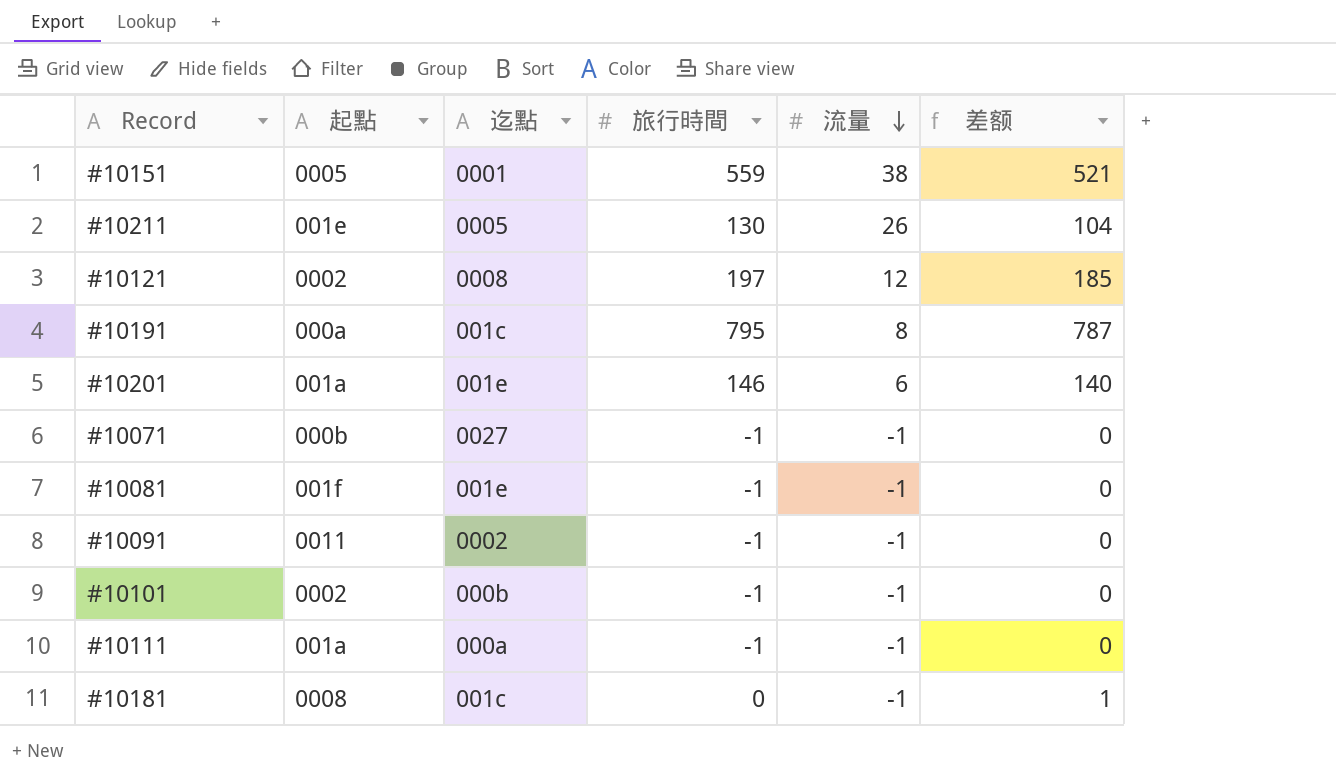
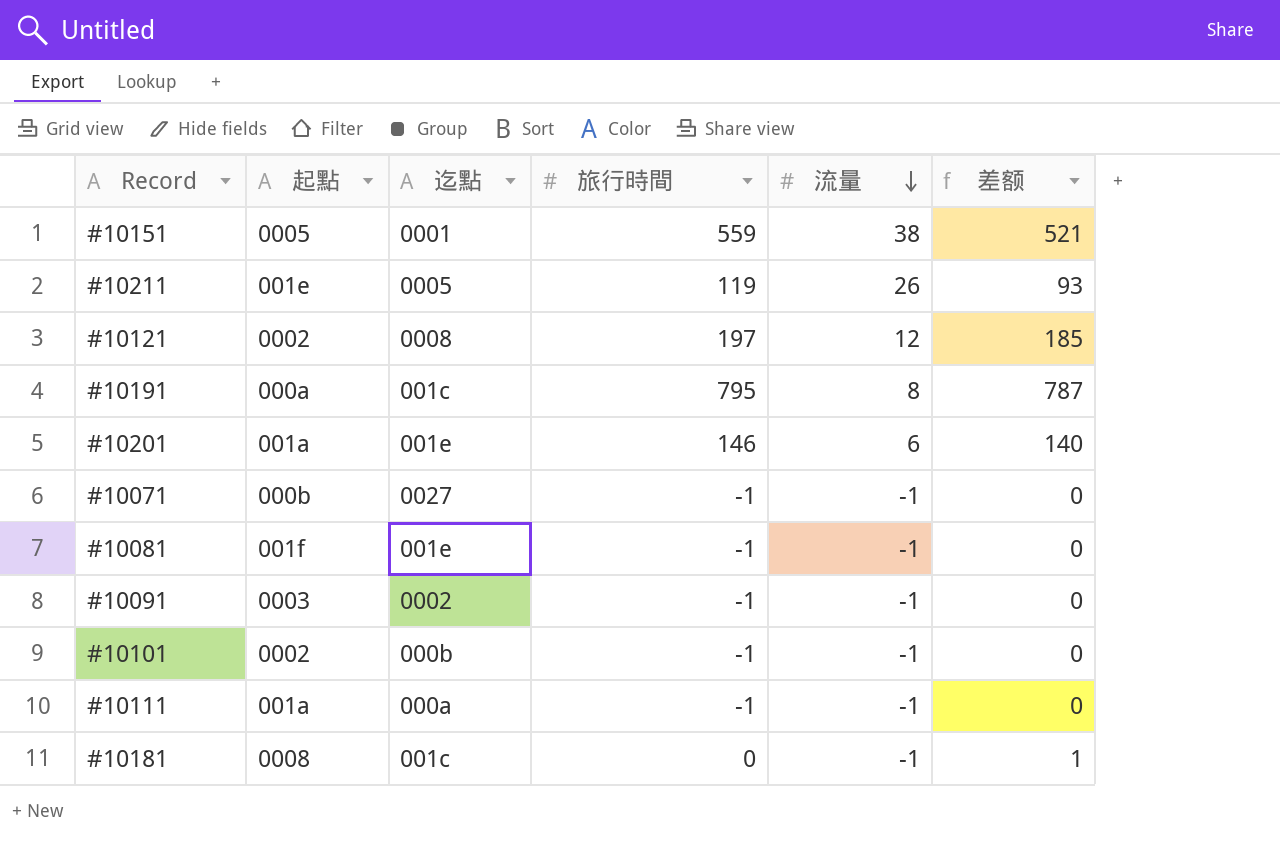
#10211 | 旅行時間: 130 -> 119
#10211 | 差额: 104 -> 93
#10091 | 起點: 0011 -> 0003

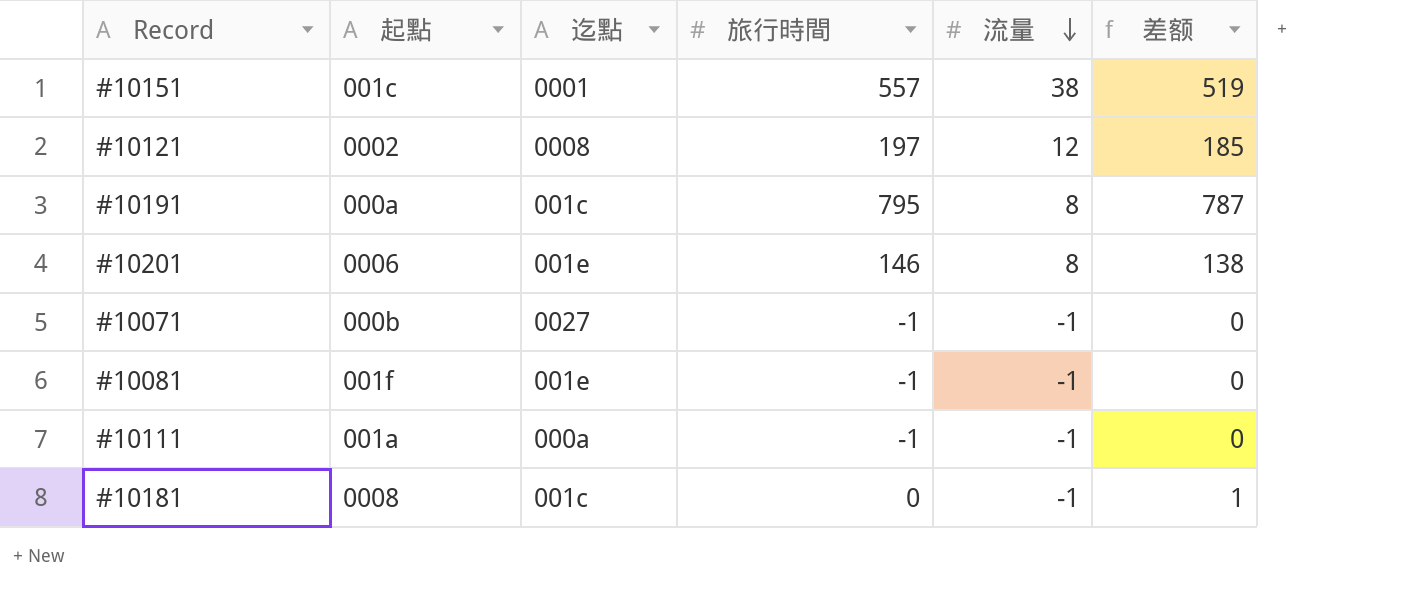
row #10211: 001e | 0005 | 119 | 26 | 93 -> none
row #10091: 0003 | 0002 | -1 | -1 | 0 -> none
row #10101: 0002 | 000b | -1 | -1 | 0 -> none
#10151 | 起點: 0005 -> 001c
#10151 | 旅行時間: 559 -> 557
#10151 | 差额: 521 -> 519
#10201 | 起點: 001a -> 0006
#10201 | 流量: 6 -> 8
#10201 | 差额: 140 -> 138

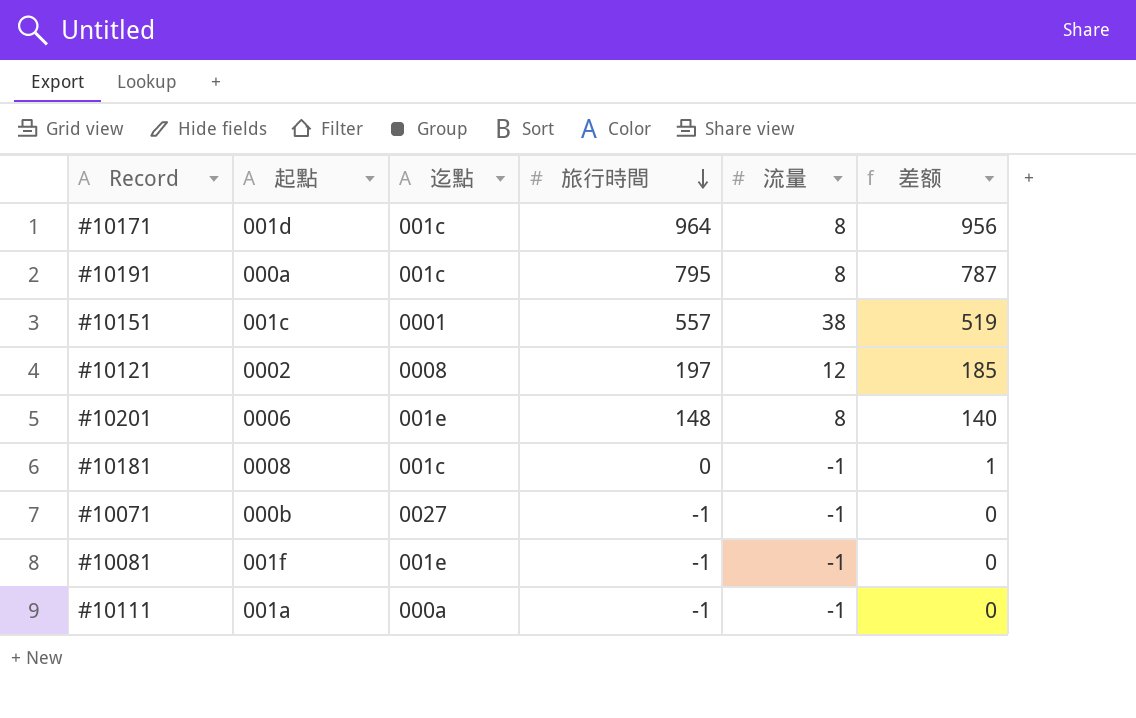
row order: 流量 descending -> 旅行時間 descending
row #10171: none -> 001d | 001c | 964 | 8 | 956
#10201 | 旅行時間: 146 -> 148
#10201 | 差额: 138 -> 140

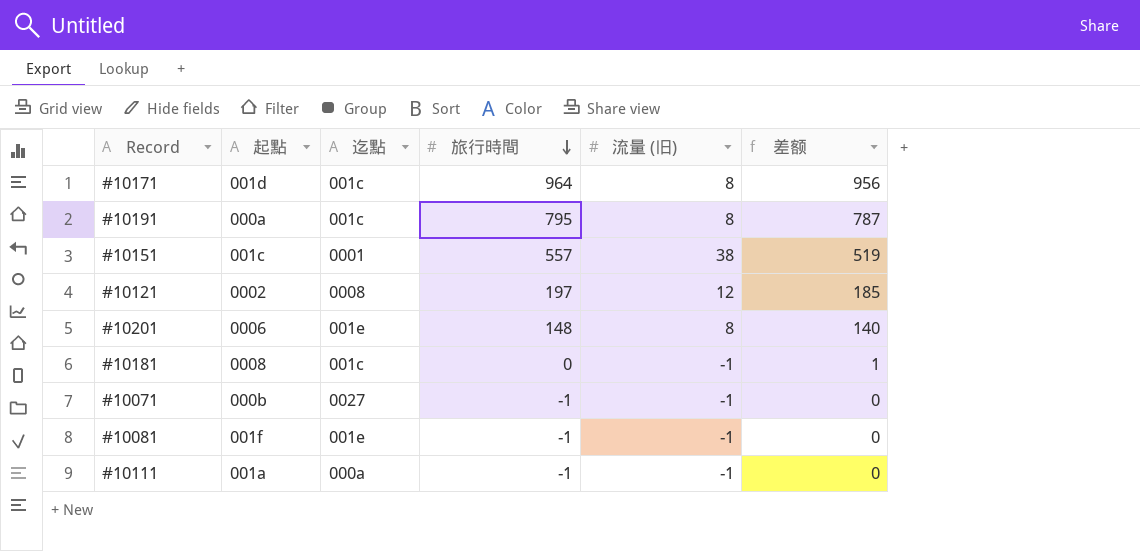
column name: 流量 -> 流量 (旧)

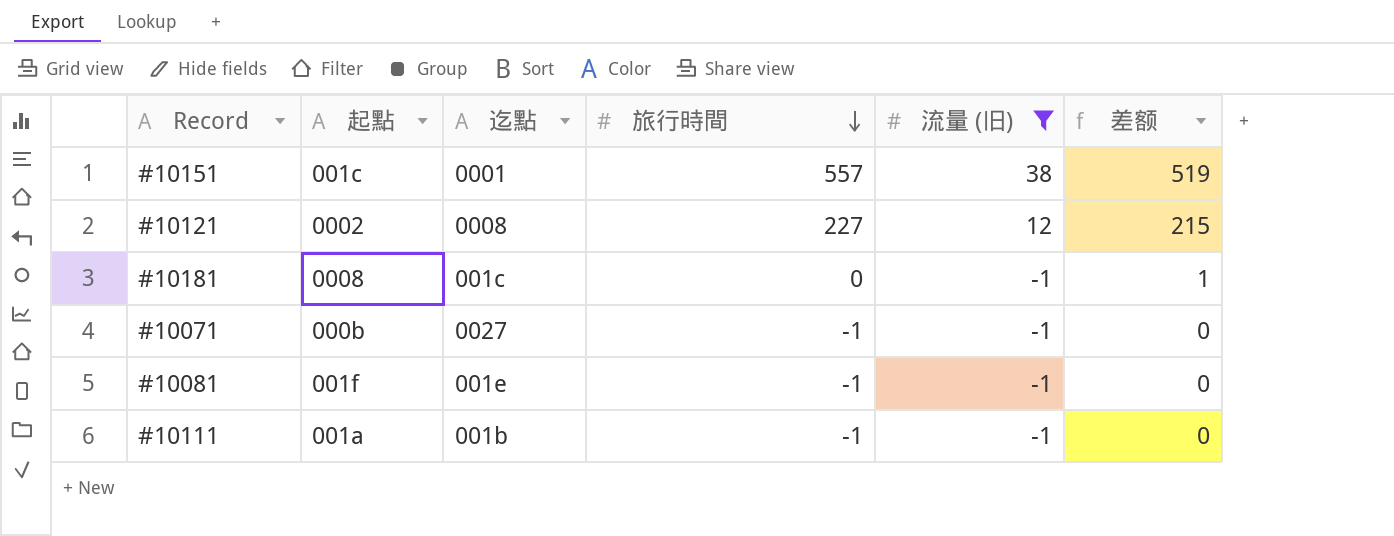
filter: none -> 流量 (旧) != 8
#10121 | 旅行時間: 197 -> 227
#10121 | 差额: 185 -> 215
#10111 | 迄點: 000a -> 001b

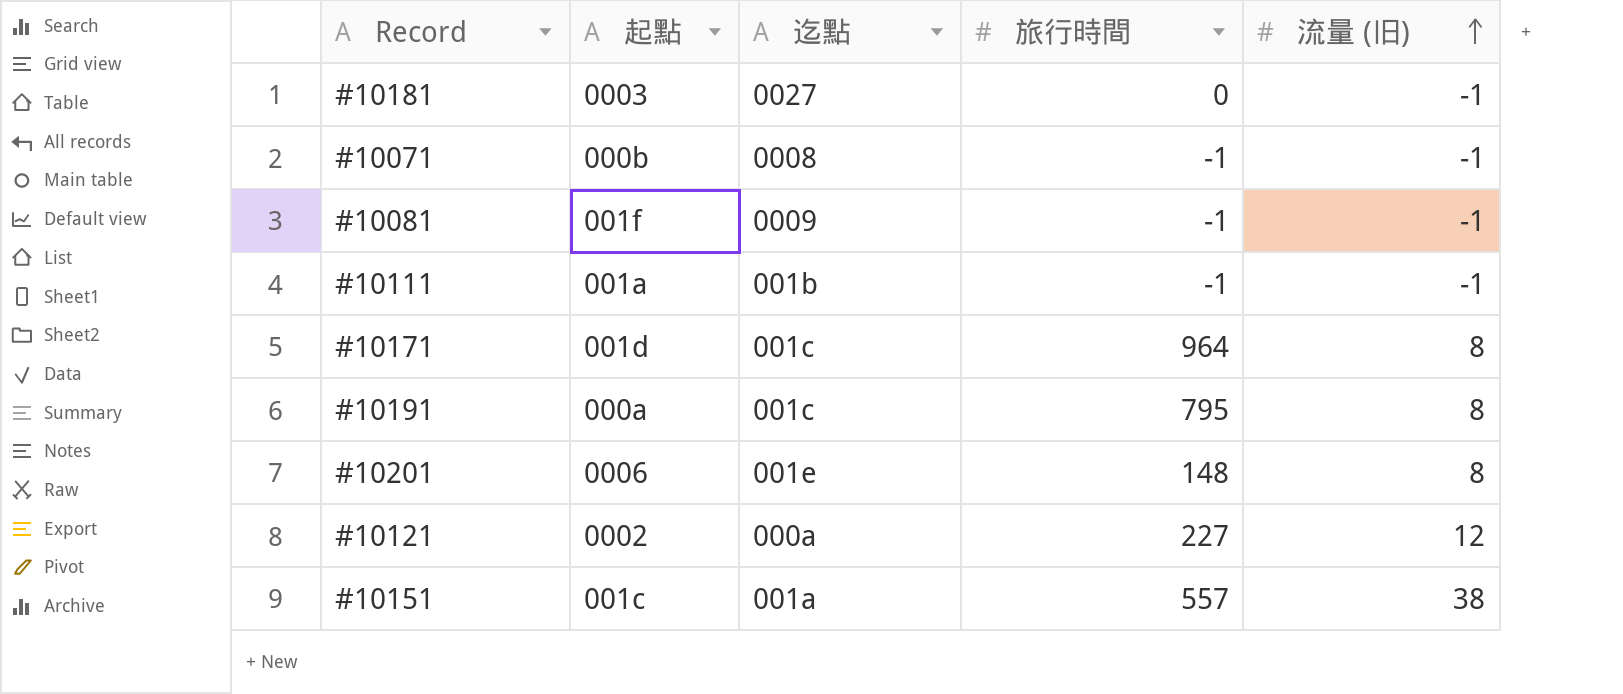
filter: 流量 (旧) != 8 -> none
row order: 旅行時間 descending -> 流量 (旧) ascending
column 差额 | formula: [旅行時間] - [流量 (旧)] -> none
#10181 | 起點: 0008 -> 0003
#10181 | 迄點: 001c -> 0027
#10071 | 迄點: 0027 -> 0008
#10081 | 迄點: 001e -> 0009
#10121 | 迄點: 0008 -> 000a
#10151 | 迄點: 0001 -> 001a

